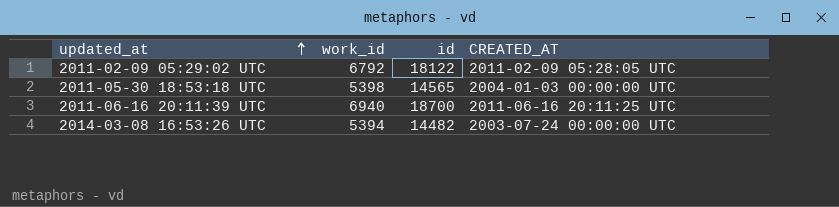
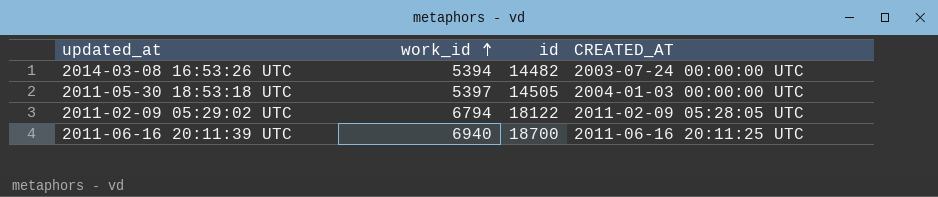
row order: updated_at ascending -> work_id ascending
2011-05-30 18:53:18 UTC | work_id: 5398 -> 5397
2011-05-30 18:53:18 UTC | id: 14565 -> 14505
2011-02-09 05:29:02 UTC | work_id: 6792 -> 6794

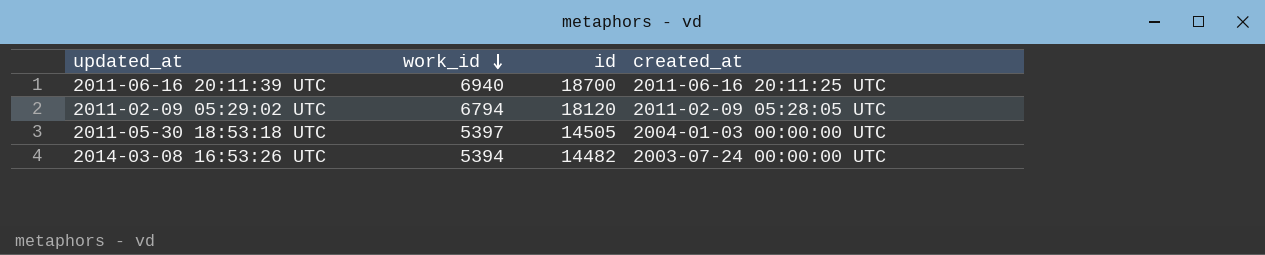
row order: work_id ascending -> work_id descending
column name: CREATED_AT -> created_at
2011-02-09 05:29:02 UTC | id: 18122 -> 18120

